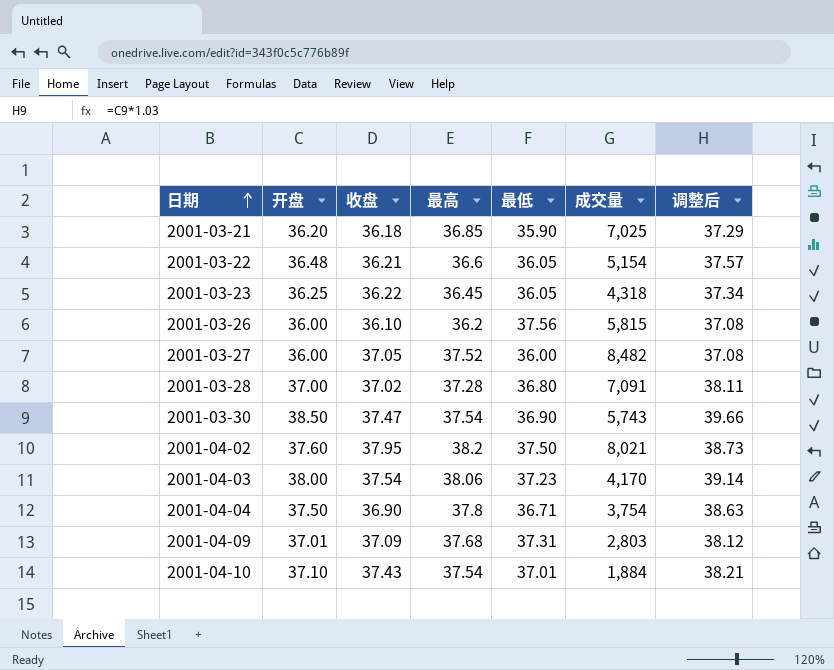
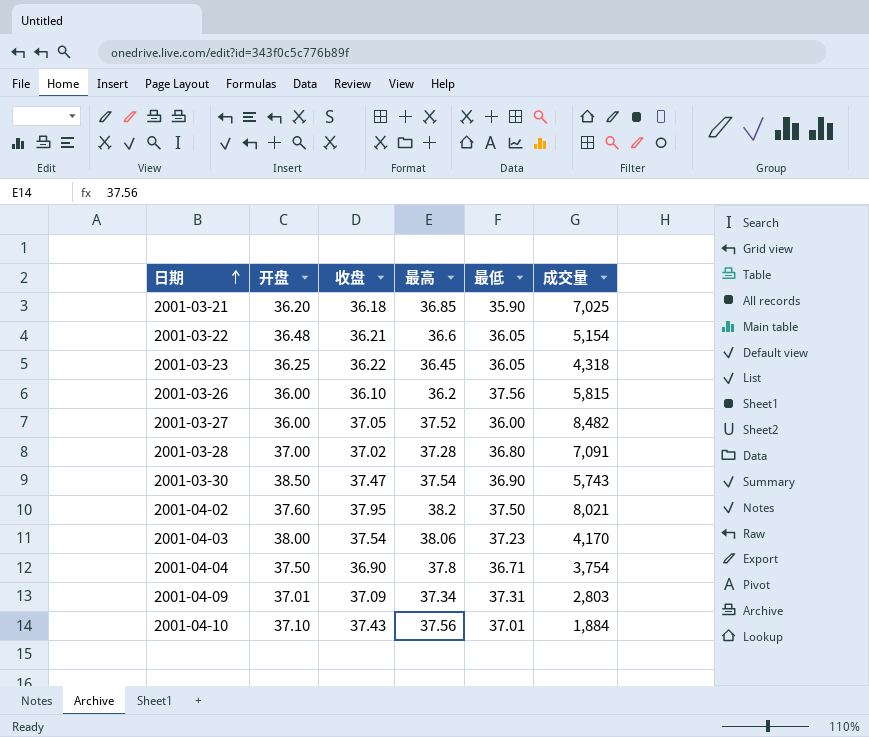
column 调整后 | formula: [开盘] * 1.03 -> none
2001-04-09 | 最高: 37.68 -> 37.34
2001-04-10 | 最高: 37.54 -> 37.56

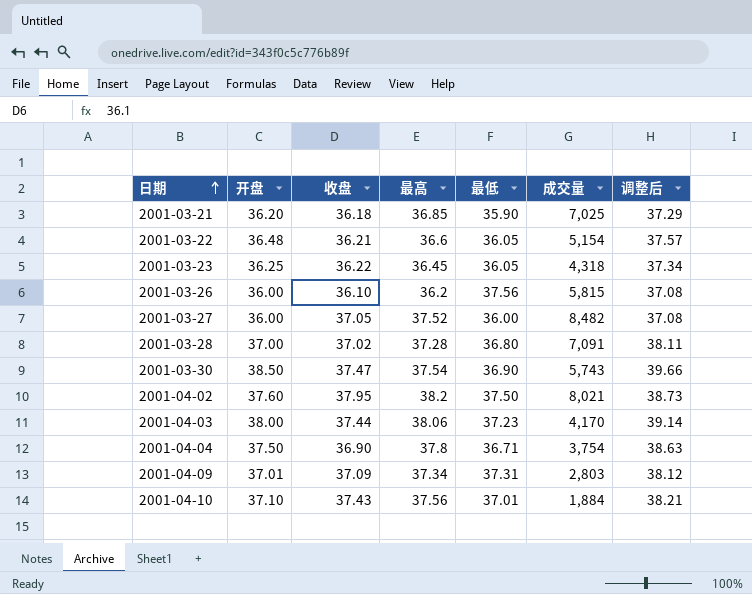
column 调整后 | formula: none -> [开盘] * 1.03
2001-04-03 | 收盘: 37.54 -> 37.44

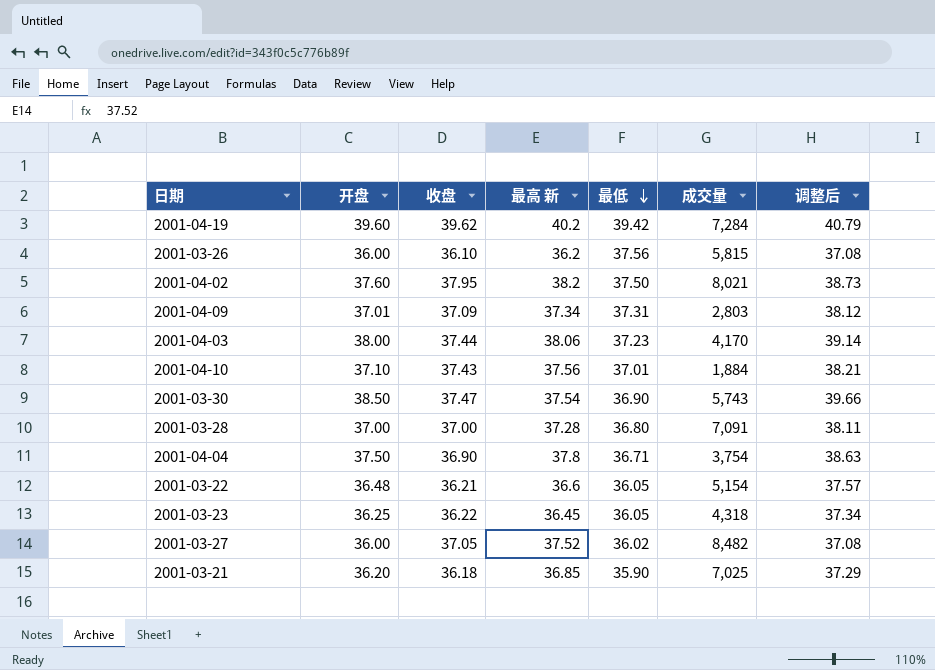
row order: 日期 ascending -> 最低 descending
column name: 最高 -> 最高 新
row 2001-04-19: none -> 39.60 | 39.62 | 40.2 | 39.42 | 7,284 | 40.79
2001-03-28 | 收盘: 37.02 -> 37.00
2001-03-27 | 最低: 36.00 -> 36.02

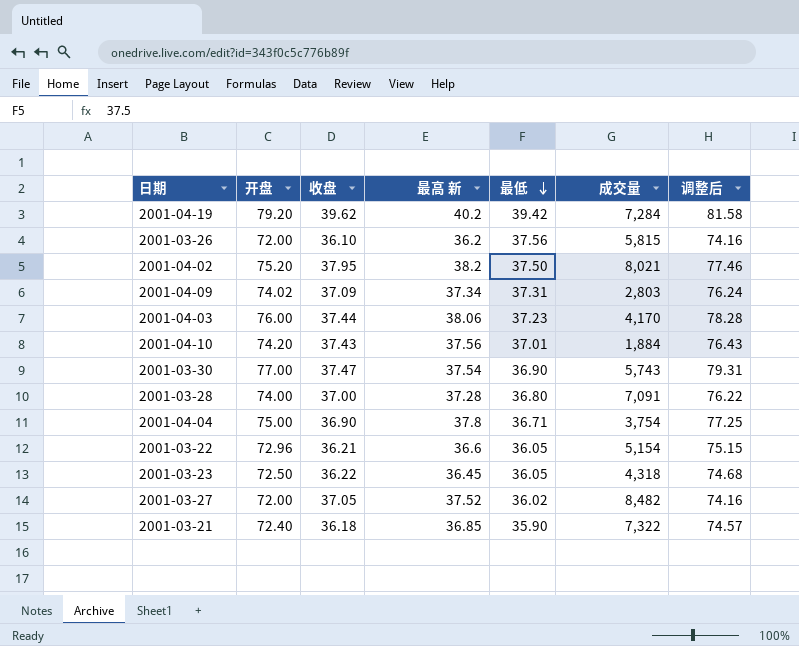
2001-04-19 | 开盘: 39.60 -> 79.20
2001-04-19 | 调整后: 40.79 -> 81.58
2001-03-26 | 开盘: 36.00 -> 72.00
2001-03-26 | 调整后: 37.08 -> 74.16
2001-04-02 | 开盘: 37.60 -> 75.20
2001-04-02 | 调整后: 38.73 -> 77.46
2001-04-09 | 开盘: 37.01 -> 74.02
2001-04-09 | 调整后: 38.12 -> 76.24
2001-04-03 | 开盘: 38.00 -> 76.00
2001-04-03 | 调整后: 39.14 -> 78.28
2001-04-10 | 开盘: 37.10 -> 74.20
2001-04-10 | 调整后: 38.21 -> 76.43
2001-03-30 | 开盘: 38.50 -> 77.00
2001-03-30 | 调整后: 39.66 -> 79.31
2001-03-28 | 开盘: 37.00 -> 74.00
2001-03-28 | 调整后: 38.11 -> 76.22
2001-04-04 | 开盘: 37.50 -> 75.00
2001-04-04 | 调整后: 38.63 -> 77.25
2001-03-22 | 开盘: 36.48 -> 72.96
2001-03-22 | 调整后: 37.57 -> 75.15
2001-03-23 | 开盘: 36.25 -> 72.50
2001-03-23 | 调整后: 37.34 -> 74.68
2001-03-27 | 开盘: 36.00 -> 72.00
2001-03-27 | 调整后: 37.08 -> 74.16
2001-03-21 | 开盘: 36.20 -> 72.40
2001-03-21 | 成交量: 7,025 -> 7,322
2001-03-21 | 调整后: 37.29 -> 74.57

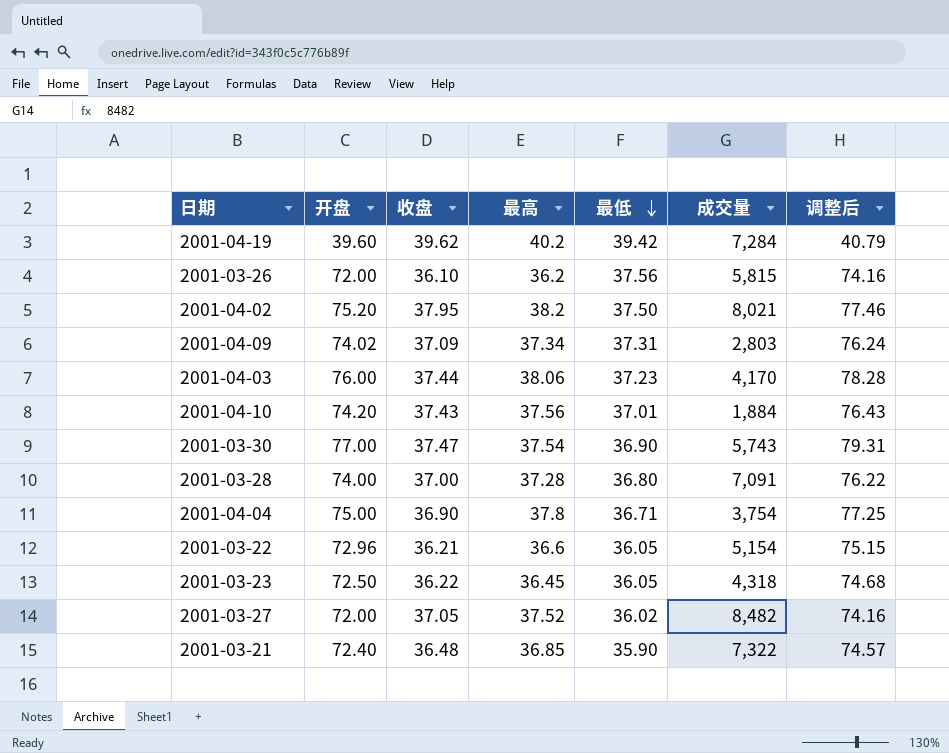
column name: 最高 新 -> 最高
2001-04-19 | 开盘: 79.20 -> 39.60
2001-04-19 | 调整后: 81.58 -> 40.79
2001-03-21 | 收盘: 36.18 -> 36.48

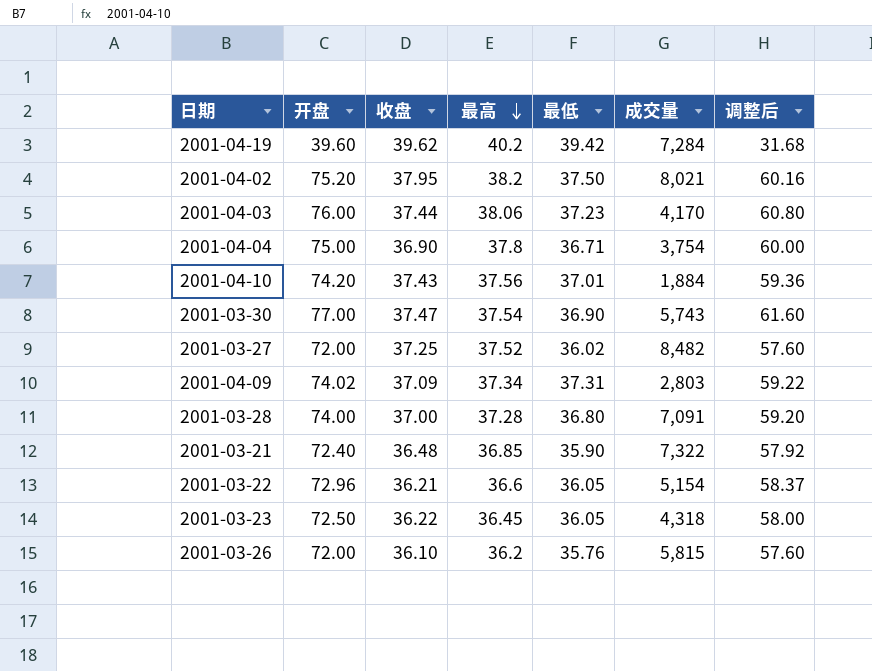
row order: 最低 descending -> 最高 descending
column 调整后 | formula: [开盘] * 1.03 -> [开盘] * 0.8
2001-03-27 | 收盘: 37.05 -> 37.25
2001-03-26 | 最低: 37.56 -> 35.76

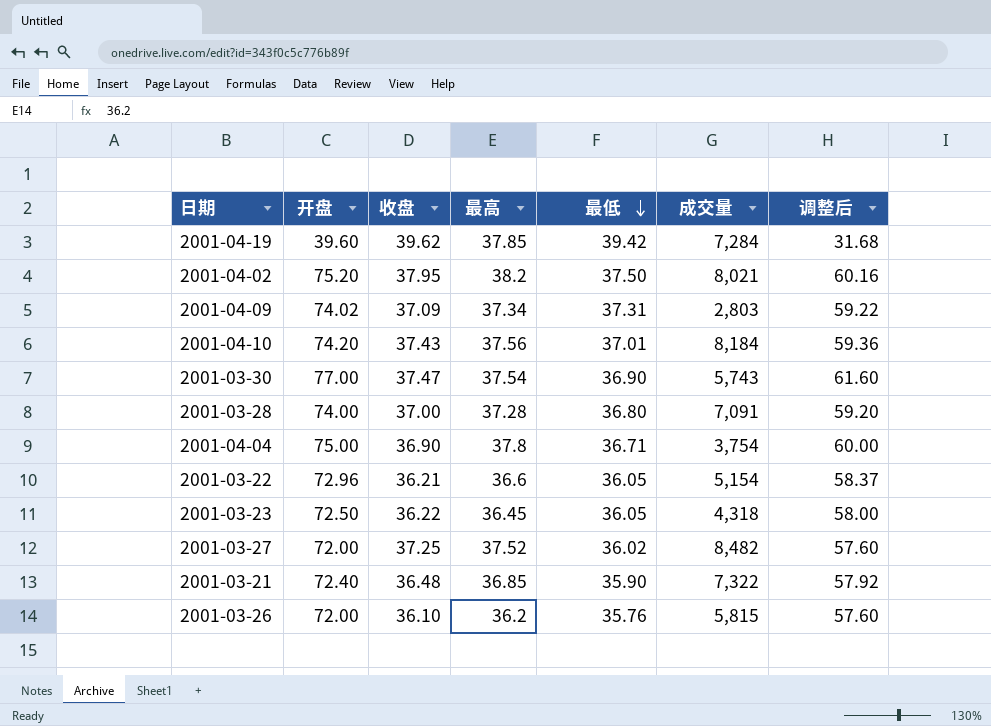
row order: 最高 descending -> 最低 descending
row 2001-04-03: 76.00 | 37.44 | 38.06 | 37.23 | 4,170 | 60.80 -> none
2001-04-19 | 最高: 40.2 -> 37.85
2001-04-10 | 成交量: 1,884 -> 8,184

